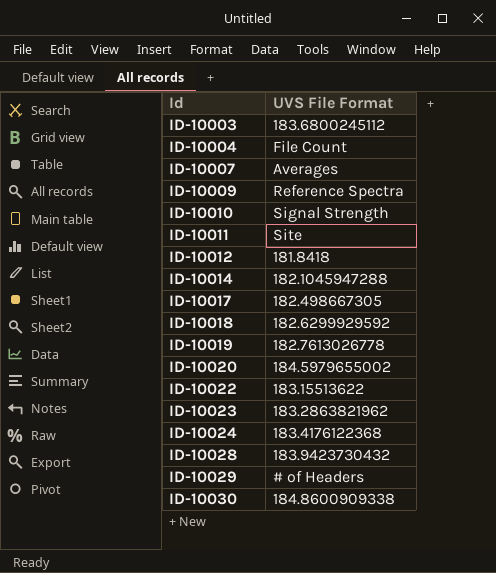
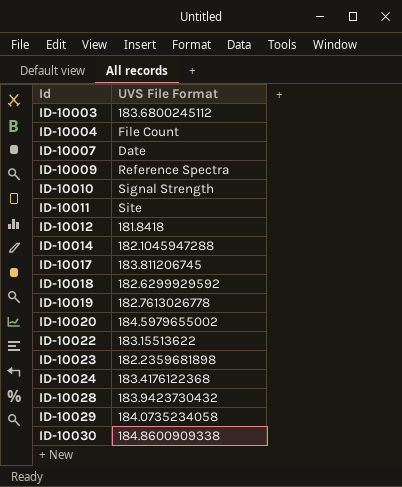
ID-10007 | UVS File Format: Averages -> Date
ID-10017 | UVS File Format: 182.498667305 -> 183.811206745
ID-10023 | UVS File Format: 183.2863821962 -> 182.2359681898
ID-10029 | UVS File Format: # of Headers -> 184.0735234058

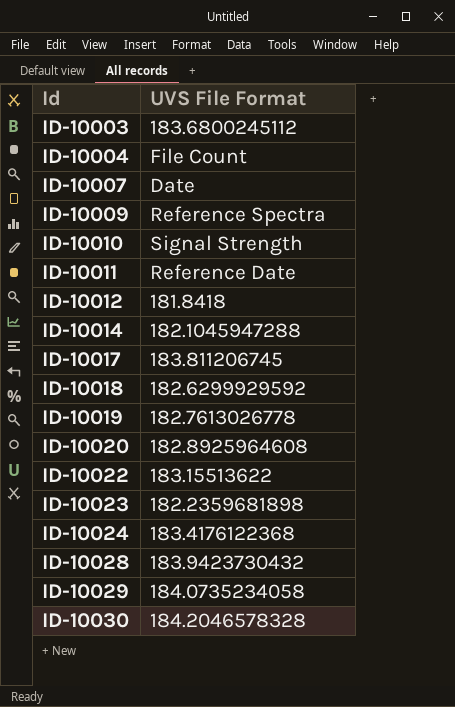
ID-10011 | UVS File Format: Site -> Reference Date
ID-10020 | UVS File Format: 184.5979655002 -> 182.8925964608
ID-10030 | UVS File Format: 184.8600909338 -> 184.2046578328

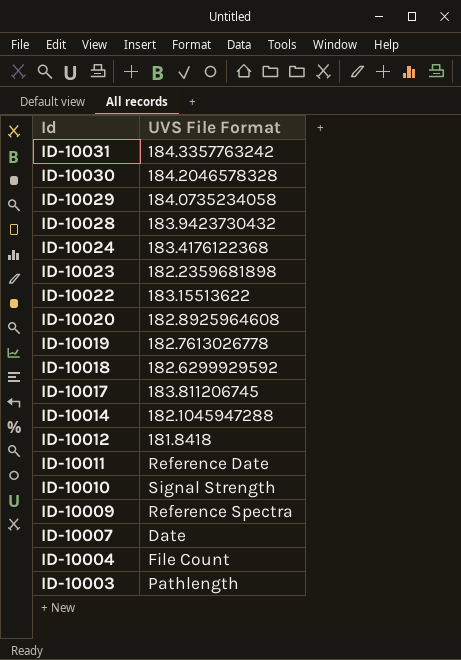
row order: Id ascending -> Id descending
row ID-10031: none -> 184.3357763242
ID-10003 | UVS File Format: 183.6800245112 -> Pathlength

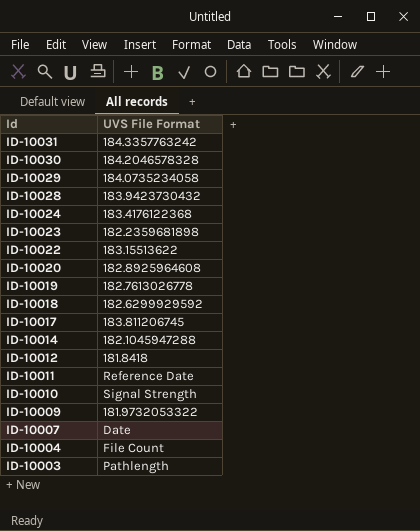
ID-10009 | UVS File Format: Reference Spectra -> 181.9732053322

